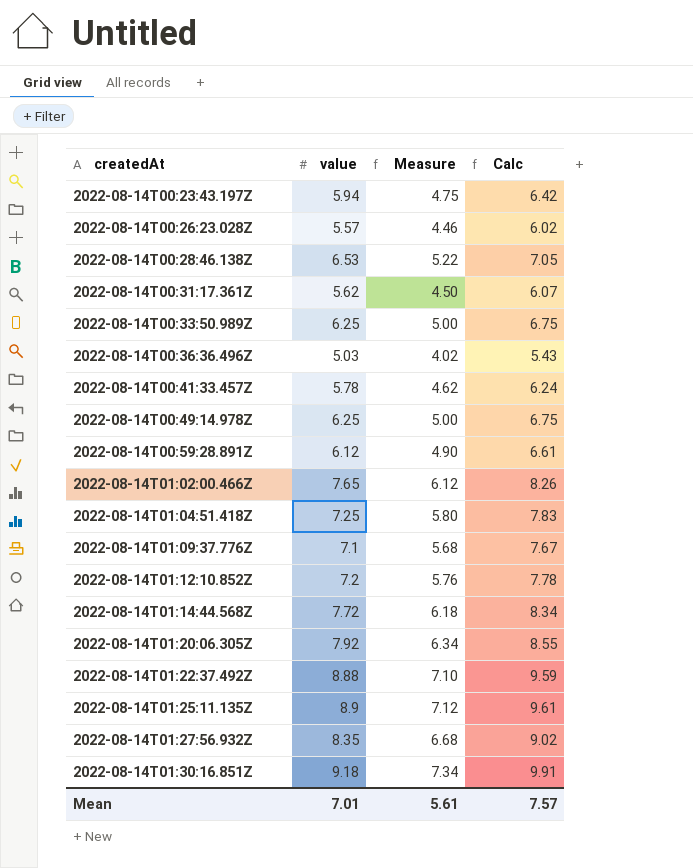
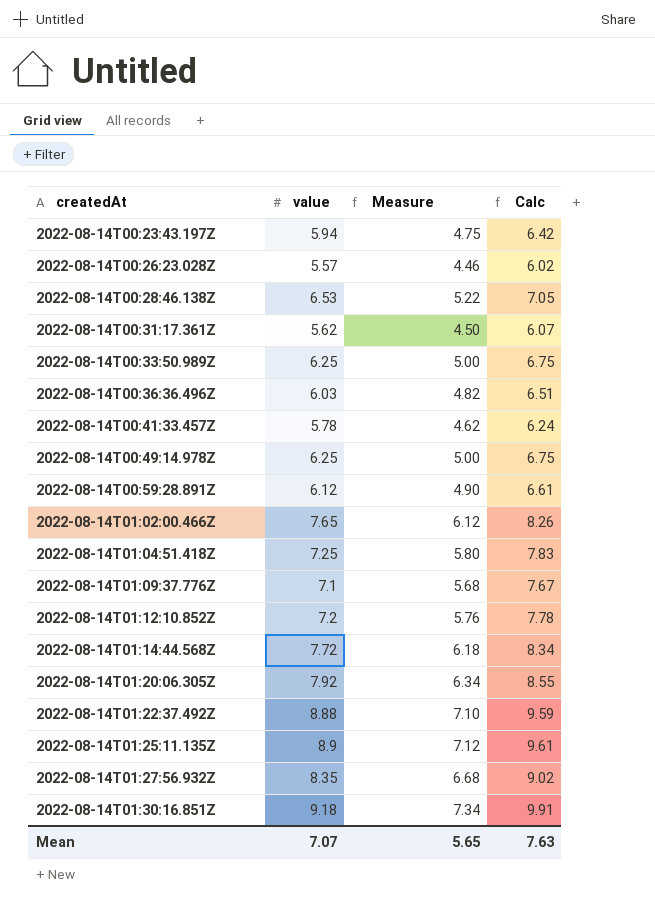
2022-08-14T00:36:36.496Z | value: 5.03 -> 6.03
2022-08-14T00:36:36.496Z | Measure: 4.02 -> 4.82
2022-08-14T00:36:36.496Z | Calc: 5.43 -> 6.51
Mean | value: 7.01 -> 7.07
Mean | Measure: 5.61 -> 5.65
Mean | Calc: 7.57 -> 7.63

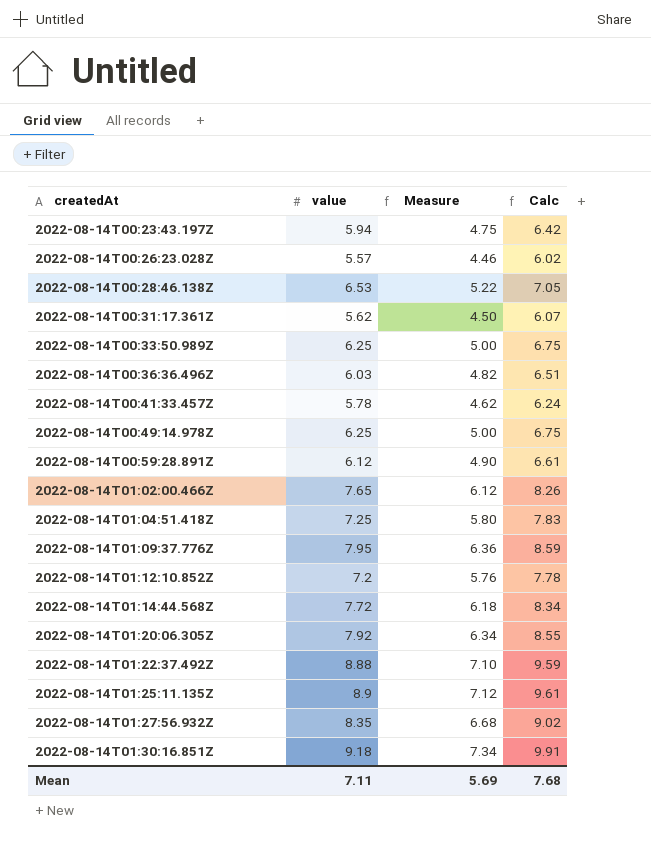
2022-08-14T01:09:37.776Z | value: 7.1 -> 7.95
2022-08-14T01:09:37.776Z | Measure: 5.68 -> 6.36
2022-08-14T01:09:37.776Z | Calc: 7.67 -> 8.59
Mean | value: 7.07 -> 7.11
Mean | Measure: 5.65 -> 5.69
Mean | Calc: 7.63 -> 7.68

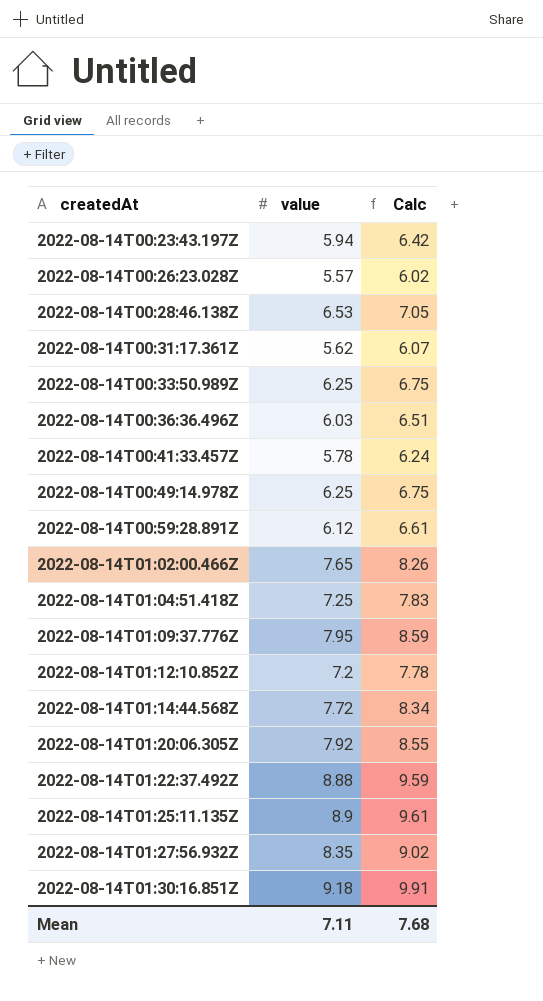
column Measure | formula: [value] * 0.8 -> none

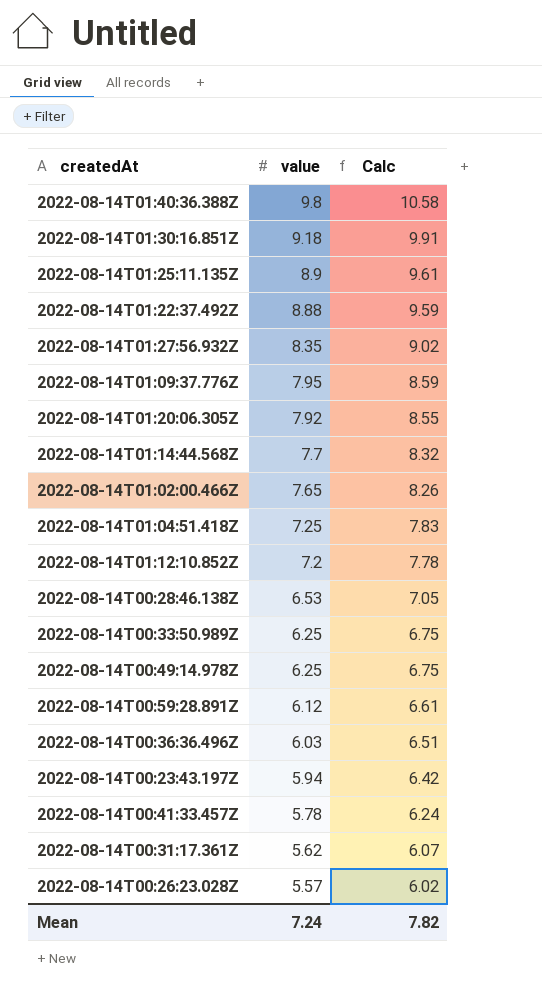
row order: createdAt ascending -> value descending
row 2022-08-14T01:40:36.388Z: none -> 9.8 | 10.58
2022-08-14T01:14:44.568Z | value: 7.72 -> 7.7
2022-08-14T01:14:44.568Z | Calc: 8.34 -> 8.32
Mean | value: 7.11 -> 7.24
Mean | Calc: 7.68 -> 7.82

